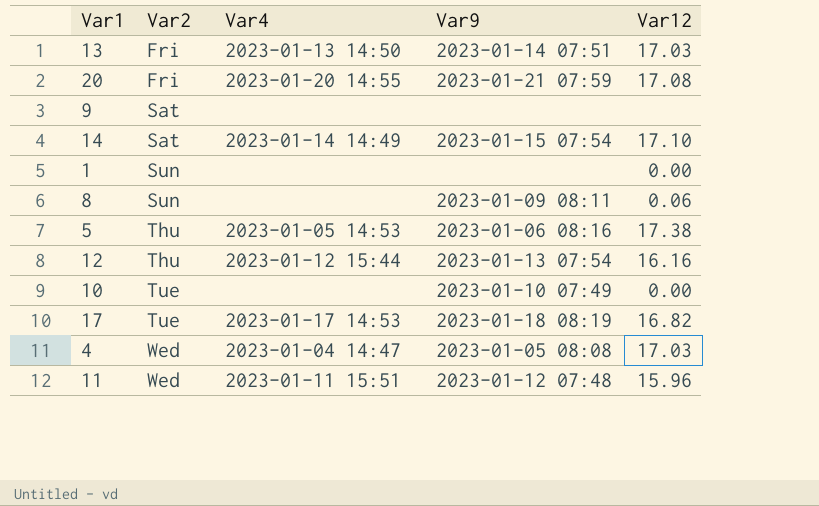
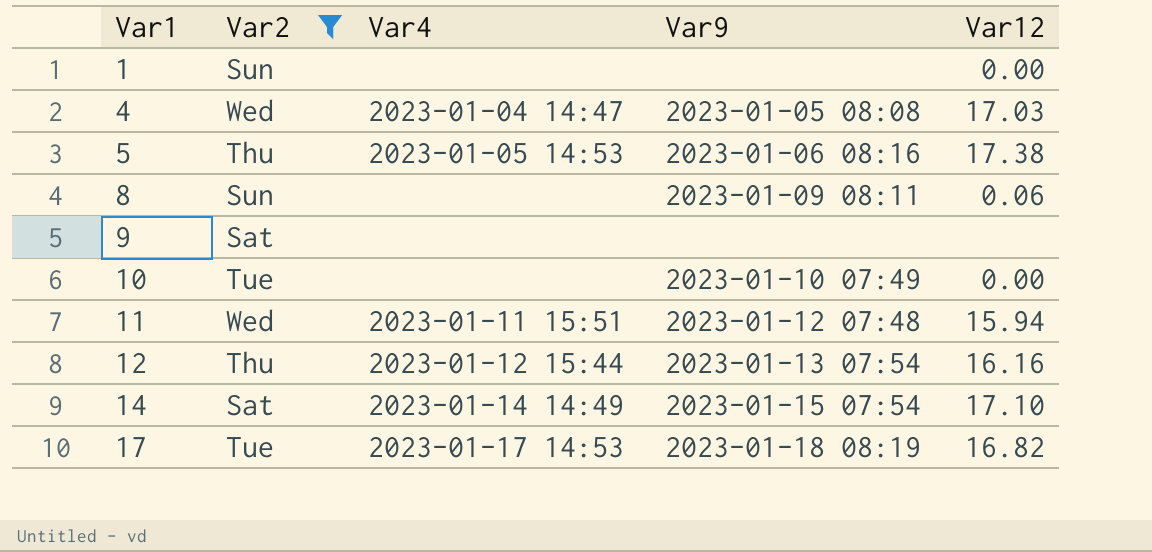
filter: none -> Var2 != Fri
row order: Var2 ascending -> Var1 ascending
11 | Var12: 15.96 -> 15.94

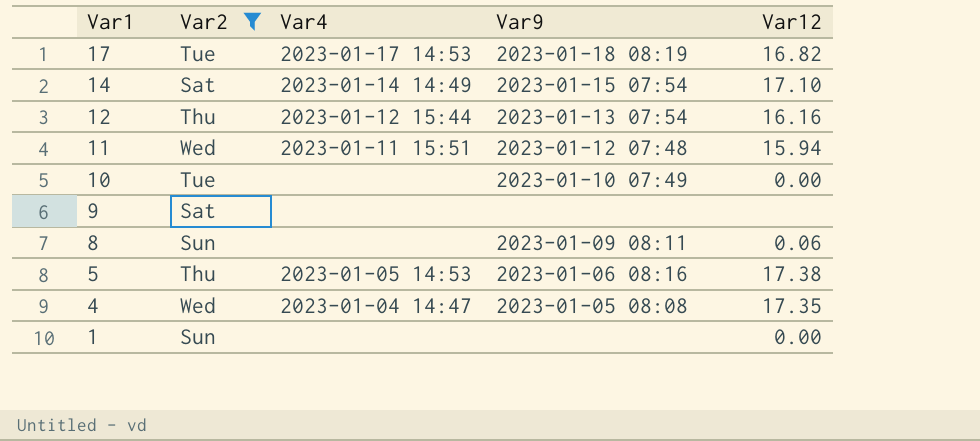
row order: Var1 ascending -> Var1 descending
4 | Var12: 17.03 -> 17.35

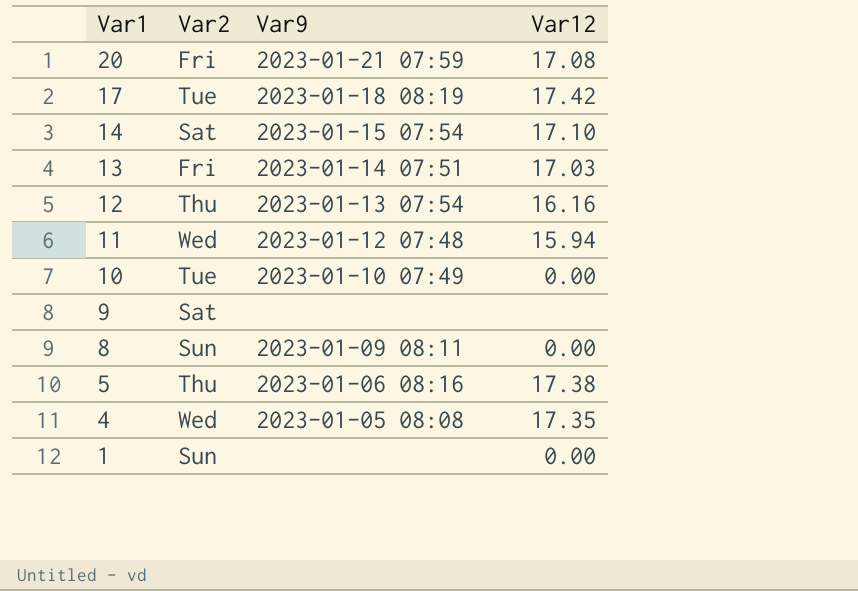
filter: Var2 != Fri -> none
column Var4 | position: 3 -> none
17 | Var12: 16.82 -> 17.42
8 | Var12: 0.06 -> 0.00

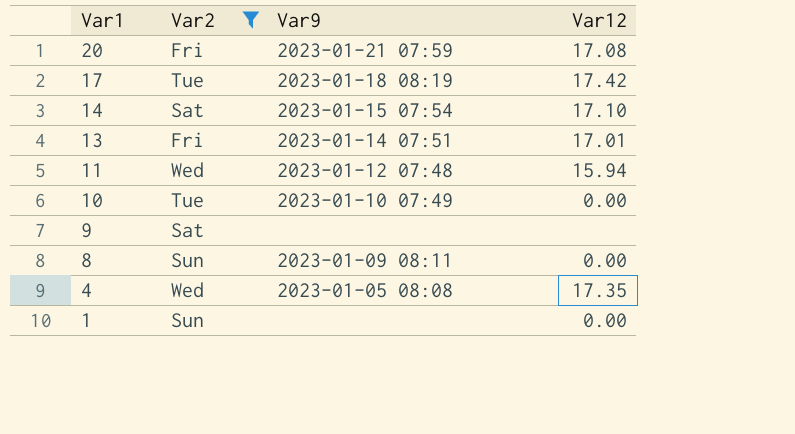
filter: none -> Var2 != Thu
13 | Var12: 17.03 -> 17.01

